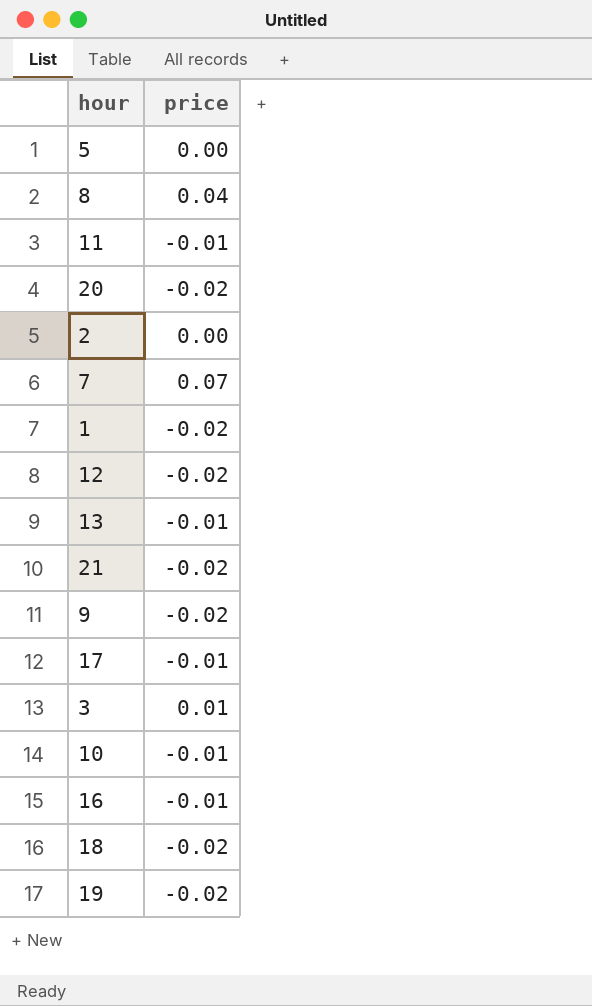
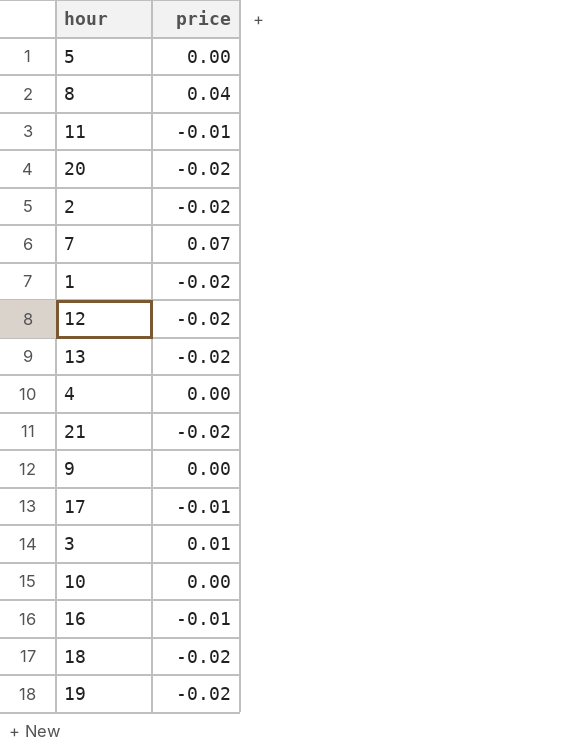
2 | price: 0.00 -> -0.02
13 | price: -0.01 -> -0.02
row 4: none -> 0.00
9 | price: -0.02 -> 0.00
10 | price: -0.01 -> 0.00

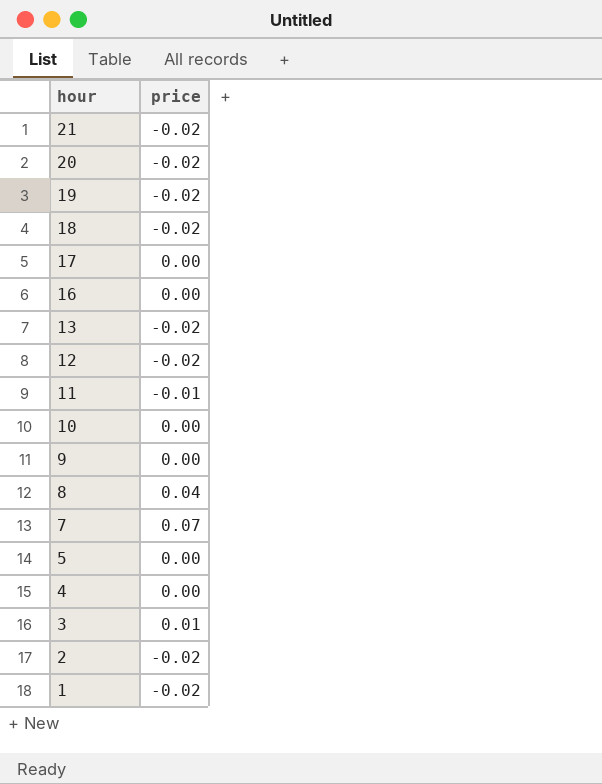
row order: none -> hour descending
17 | price: -0.01 -> 0.00
16 | price: -0.01 -> 0.00

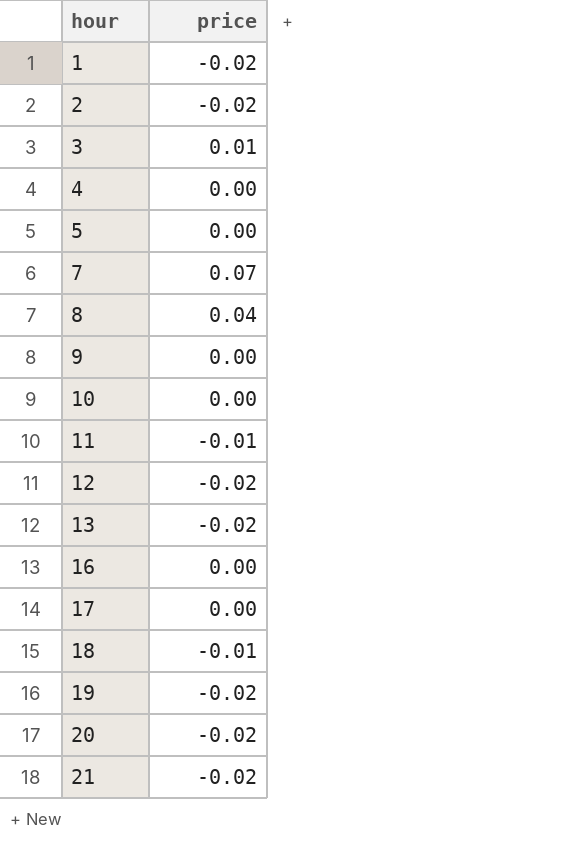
row order: hour descending -> hour ascending
18 | price: -0.02 -> -0.01

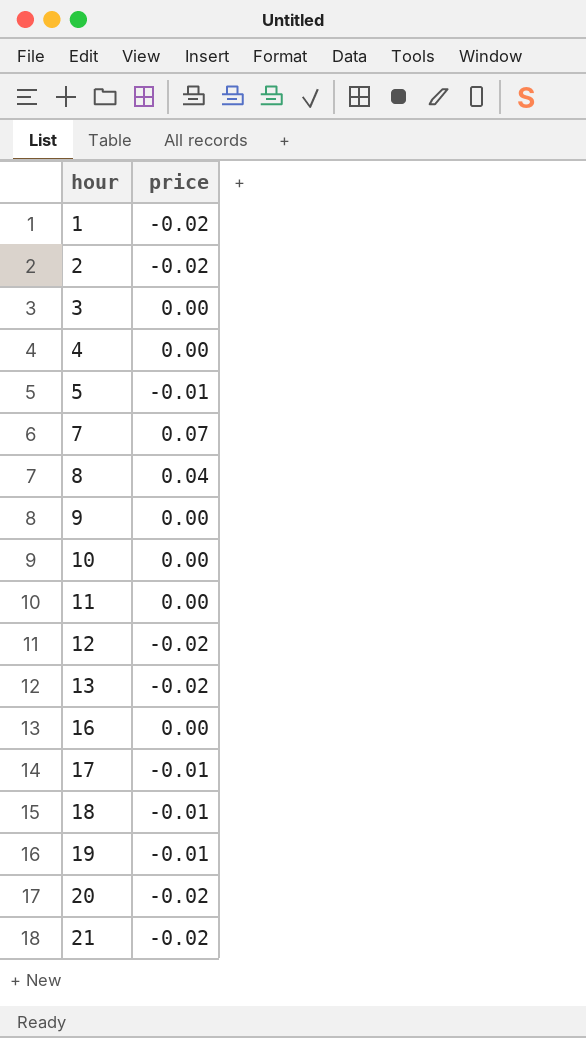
3 | price: 0.01 -> 0.00
5 | price: 0.00 -> -0.01
11 | price: -0.01 -> 0.00
17 | price: 0.00 -> -0.01
19 | price: -0.02 -> -0.01

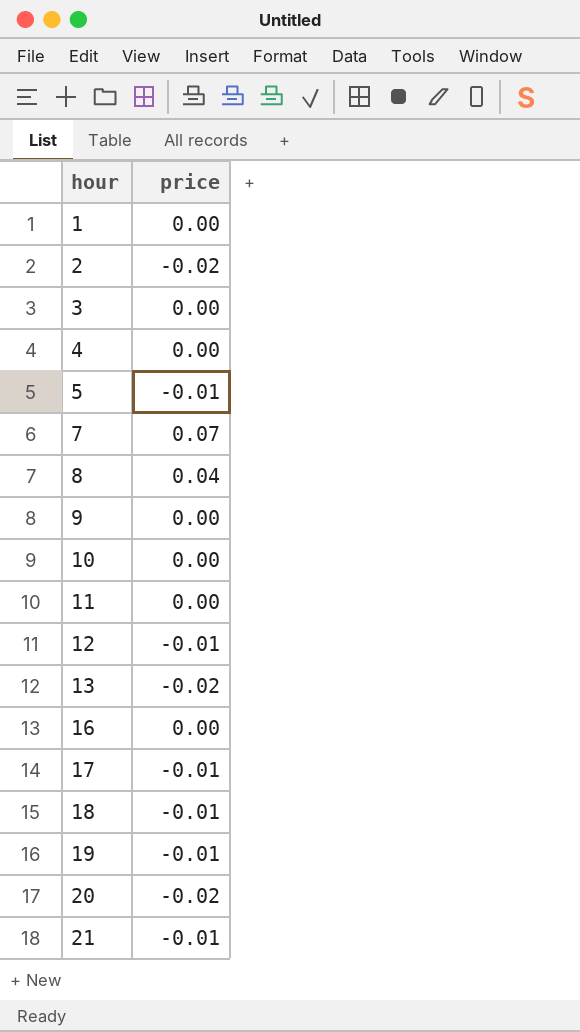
1 | price: -0.02 -> 0.00
12 | price: -0.02 -> -0.01
21 | price: -0.02 -> -0.01

